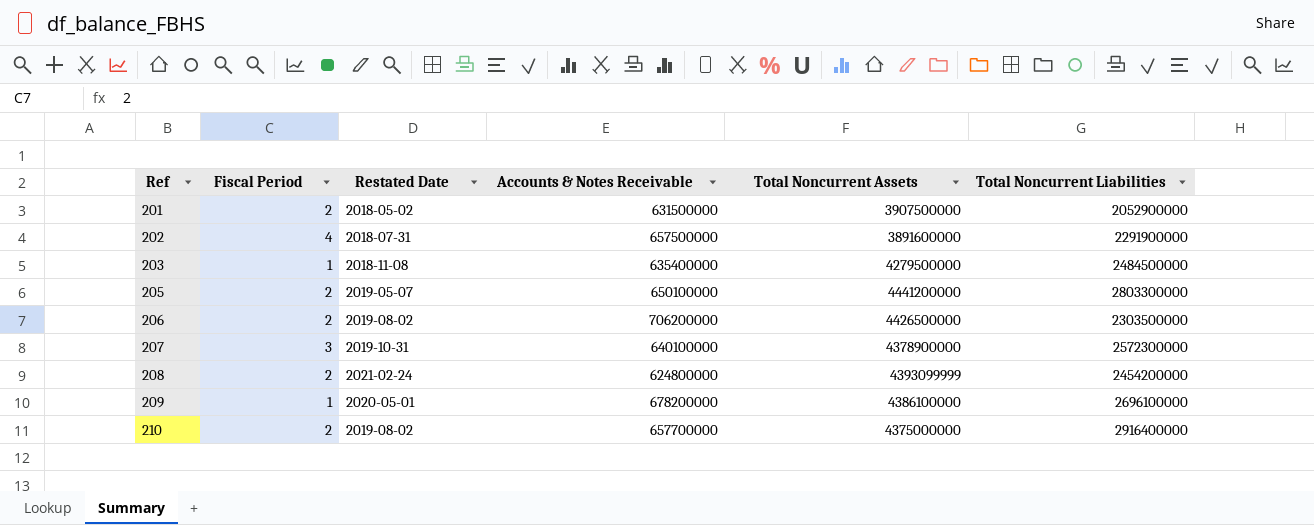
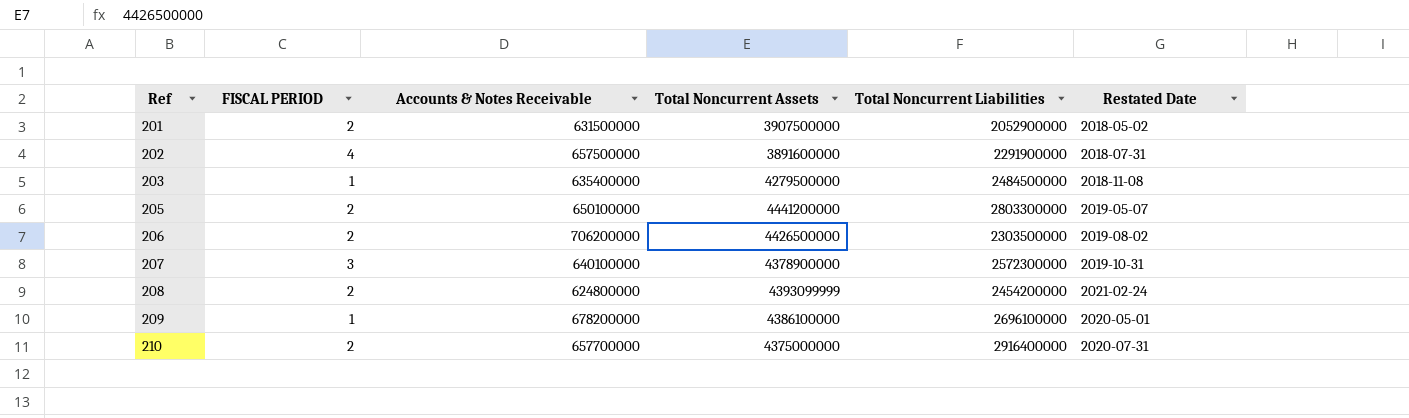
column name: Fiscal Period -> FISCAL PERIOD
column Restated Date | position: 3 -> 6
210 | Restated Date: 2019-08-02 -> 2020-07-31

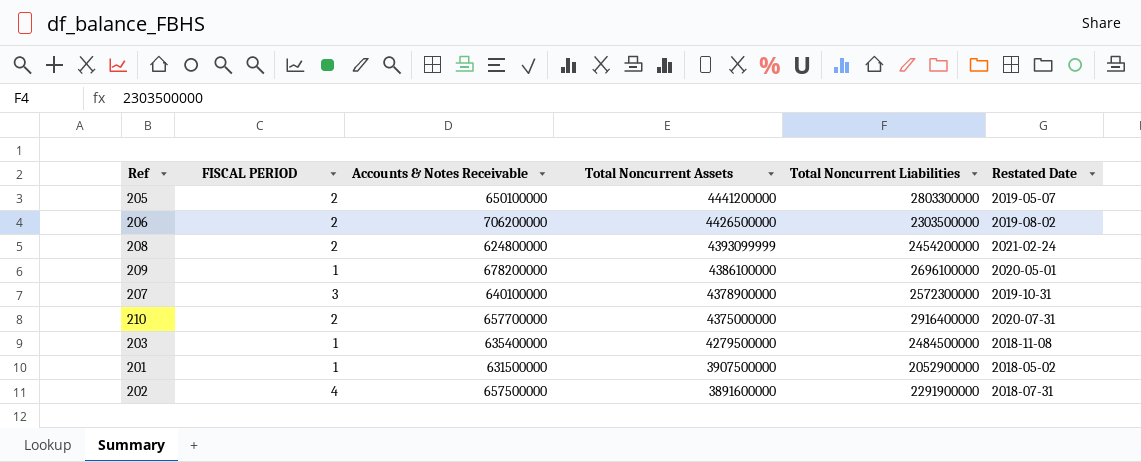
row order: Ref ascending -> Total Noncurrent Assets descending
201 | FISCAL PERIOD: 2 -> 1

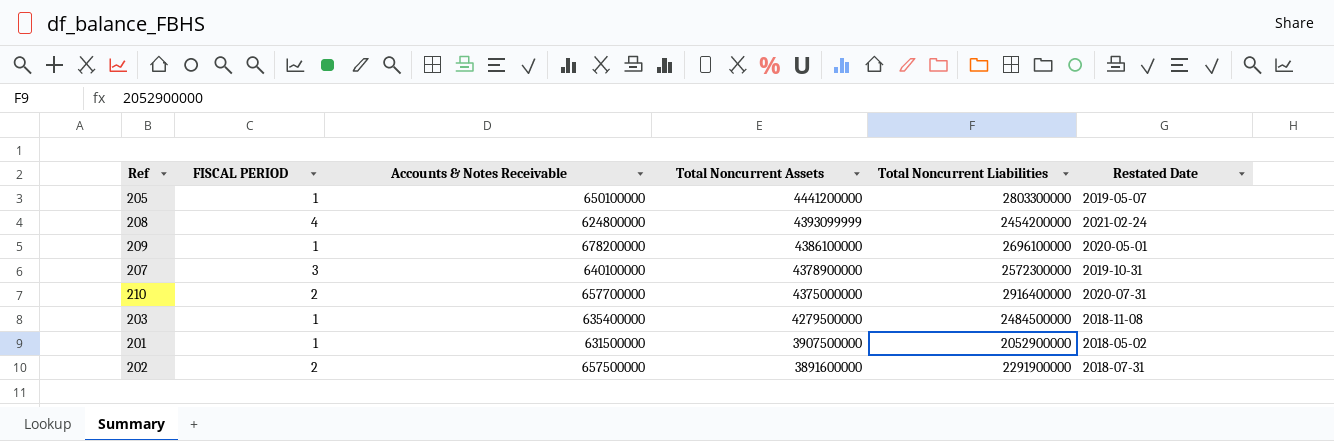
row 206: 2 | 706200000 | 4426500000 | 2303500000 | 2019-08-02 -> none
205 | FISCAL PERIOD: 2 -> 1
208 | FISCAL PERIOD: 2 -> 4
202 | FISCAL PERIOD: 4 -> 2

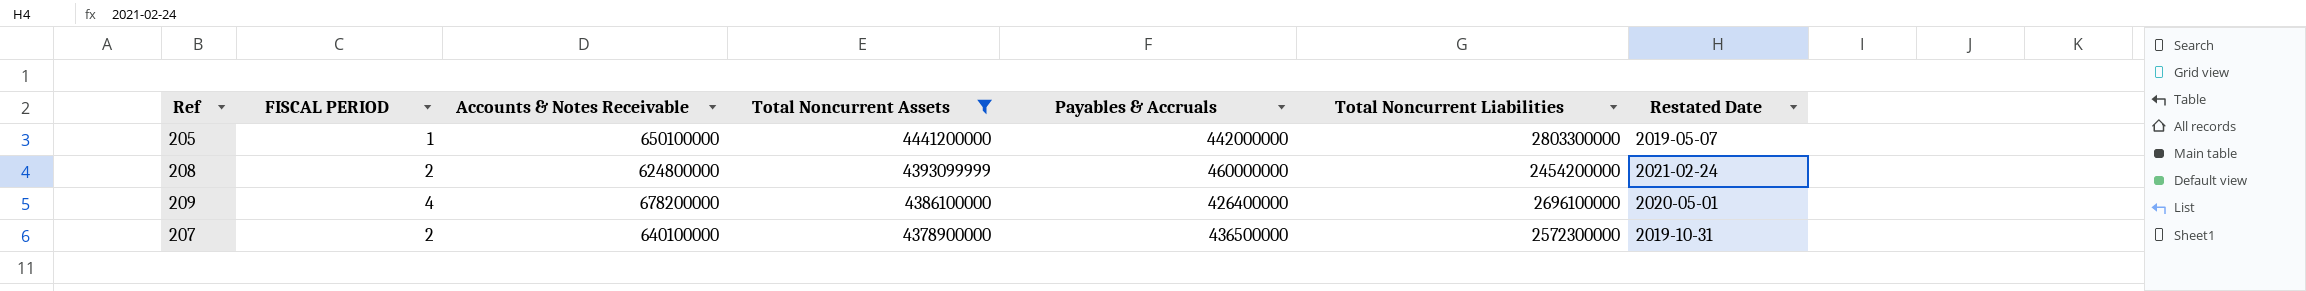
filter: none -> Total Noncurrent Assets >= 4378900000
column Payables & Accruals | position: none -> 5
208 | FISCAL PERIOD: 4 -> 2
209 | FISCAL PERIOD: 1 -> 4
207 | FISCAL PERIOD: 3 -> 2

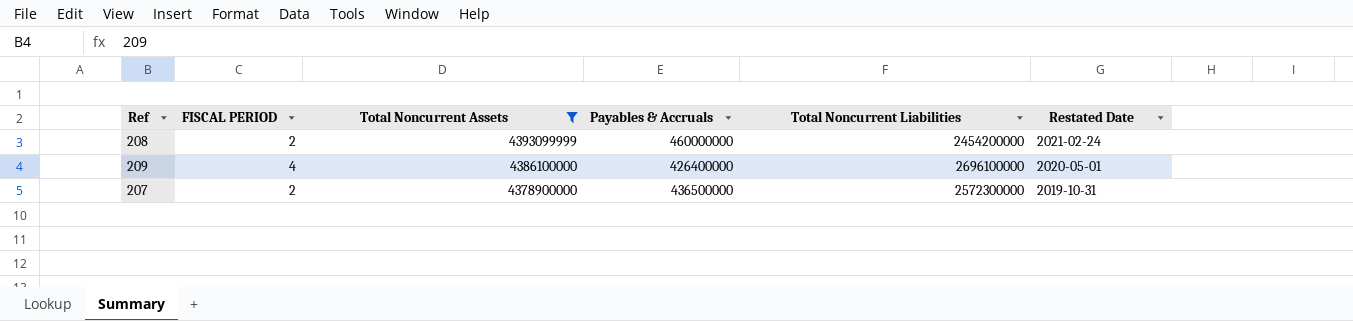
column Accounts & Notes Receivable | position: 3 -> none
row 205: 1 | 650100000 | 4441200000 | 442000000 | 2803300000 | 2019-05-07 -> none

